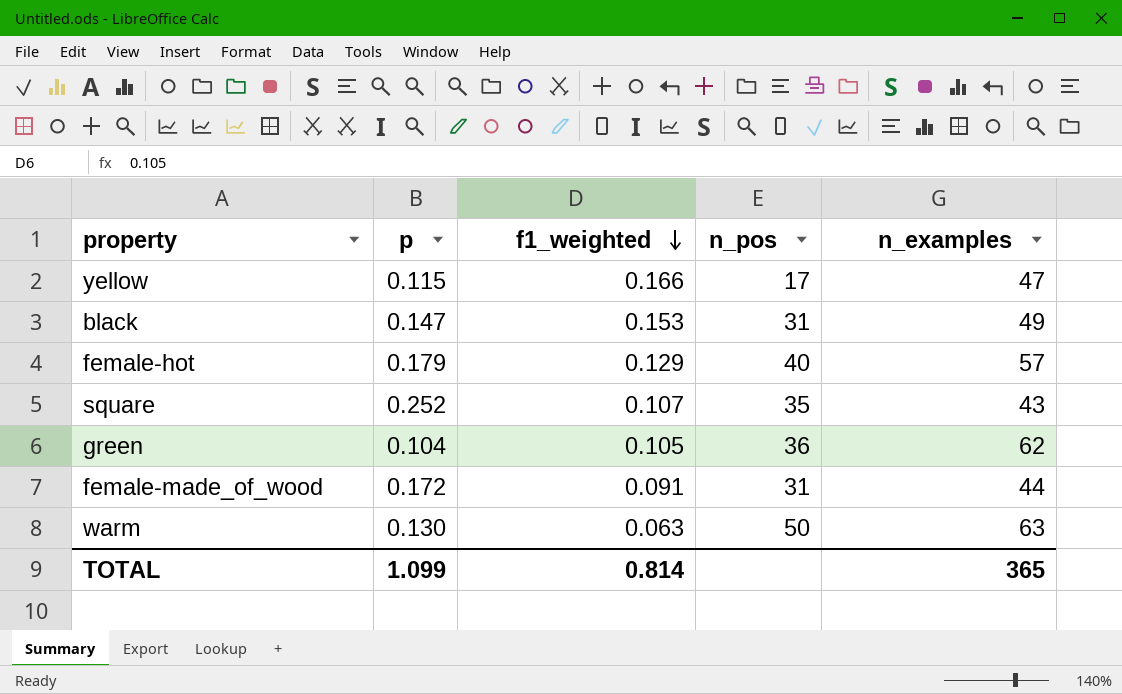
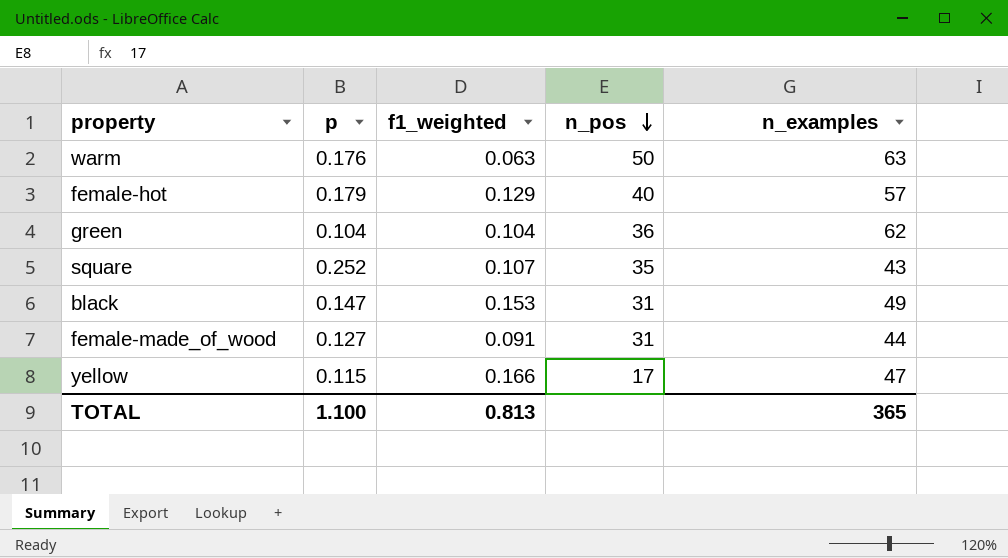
row order: f1_weighted descending -> n_pos descending
warm | p: 0.130 -> 0.176
green | f1_weighted: 0.105 -> 0.104
female-made_of_wood | p: 0.172 -> 0.127
TOTAL | p: 1.099 -> 1.100
TOTAL | f1_weighted: 0.814 -> 0.813

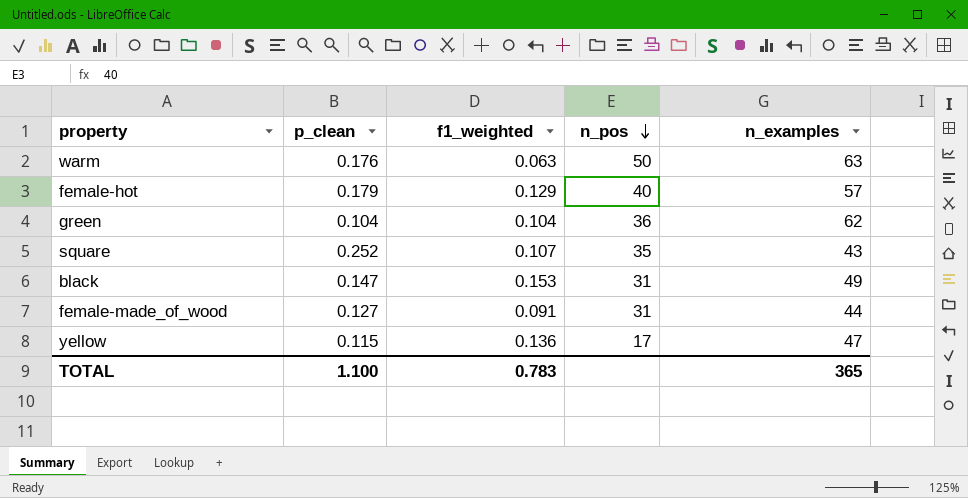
column name: p -> p_clean
yellow | f1_weighted: 0.166 -> 0.136
TOTAL | f1_weighted: 0.813 -> 0.783

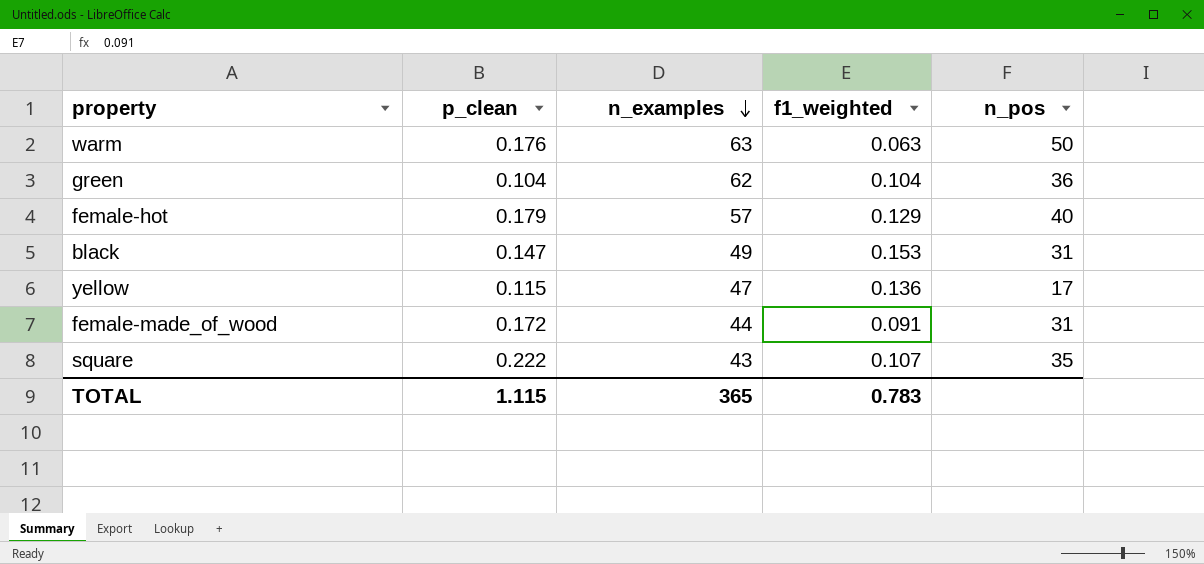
row order: n_pos descending -> n_examples descending
column n_examples | position: 5 -> 3
female-made_of_wood | p_clean: 0.127 -> 0.172
square | p_clean: 0.252 -> 0.222
TOTAL | p_clean: 1.100 -> 1.115

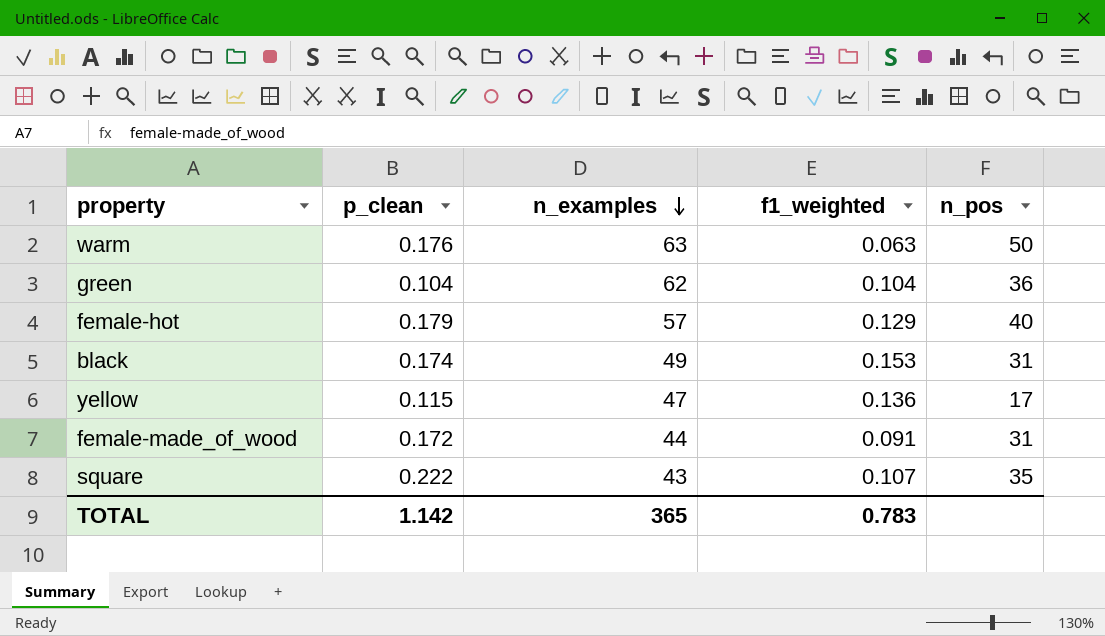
black | p_clean: 0.147 -> 0.174
TOTAL | p_clean: 1.115 -> 1.142

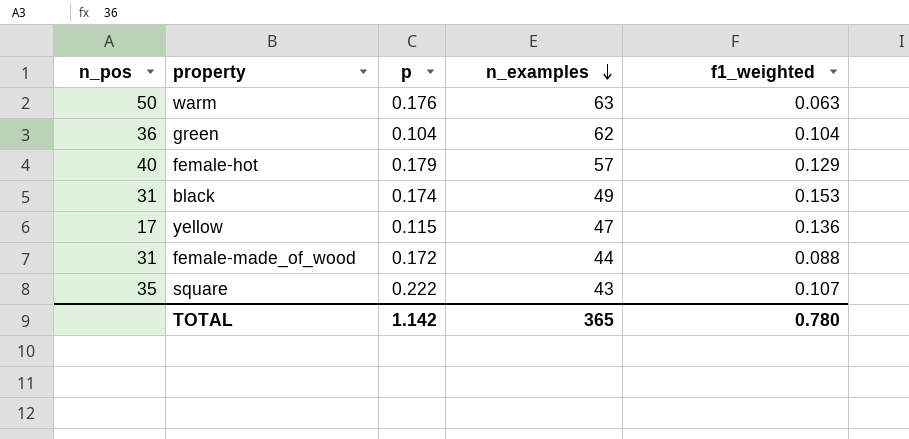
column n_pos | position: 5 -> 1
column name: p_clean -> p
female-made_of_wood | f1_weighted: 0.091 -> 0.088
TOTAL | f1_weighted: 0.783 -> 0.780

